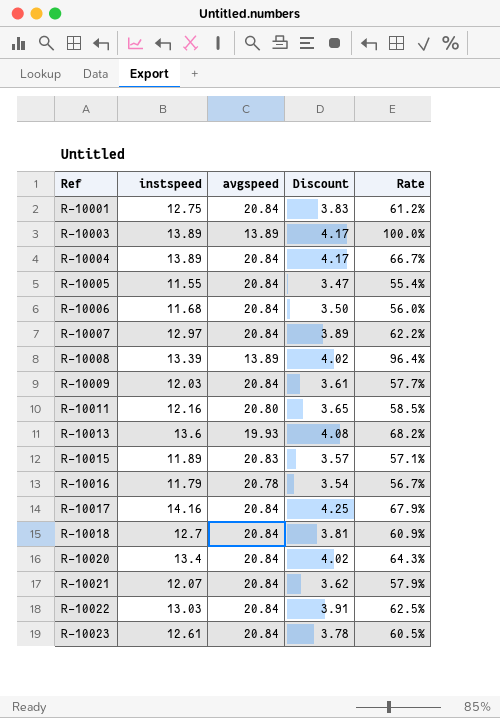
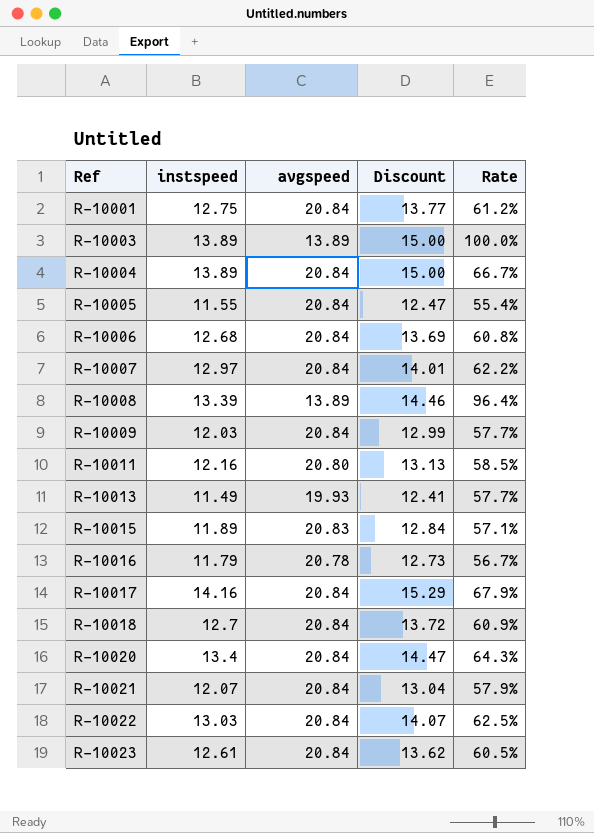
column Discount | formula: [instspeed] * 0.3 -> [instspeed] * 1.08
R-10006 | instspeed: 11.68 -> 12.68
R-10006 | Rate: 56.0% -> 60.8%
R-10013 | instspeed: 13.6 -> 11.49
R-10013 | Rate: 68.2% -> 57.7%

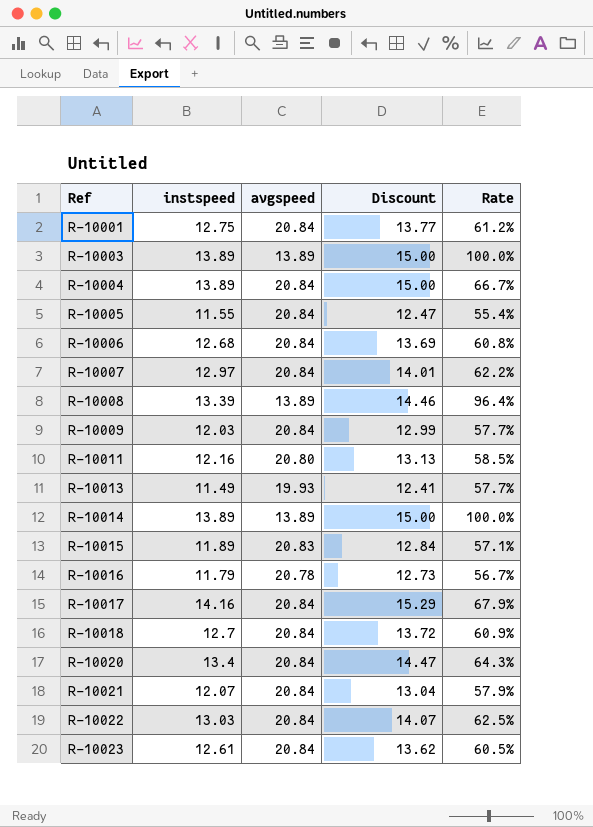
row R-10014: none -> 13.89 | 13.89 | 15.00 | 100.0%

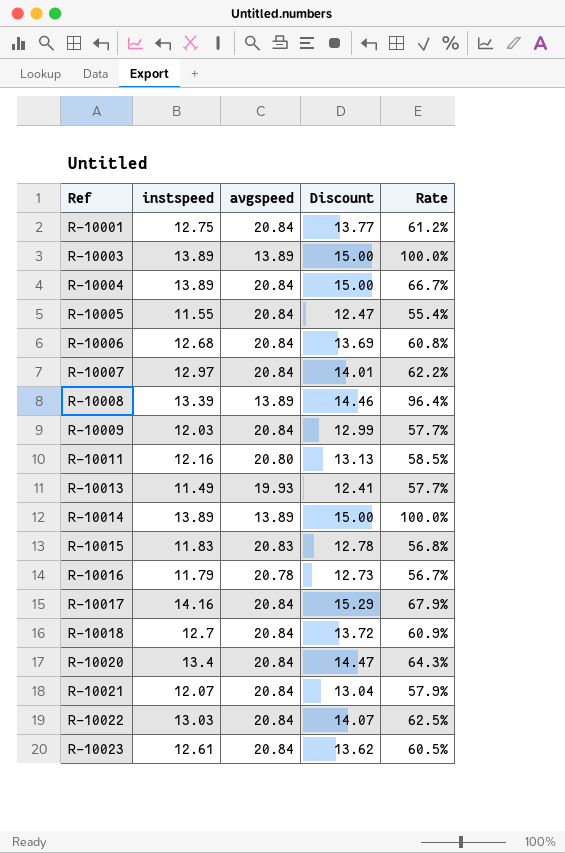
R-10015 | instspeed: 11.89 -> 11.83
R-10015 | Discount: 12.84 -> 12.78
R-10015 | Rate: 57.1% -> 56.8%

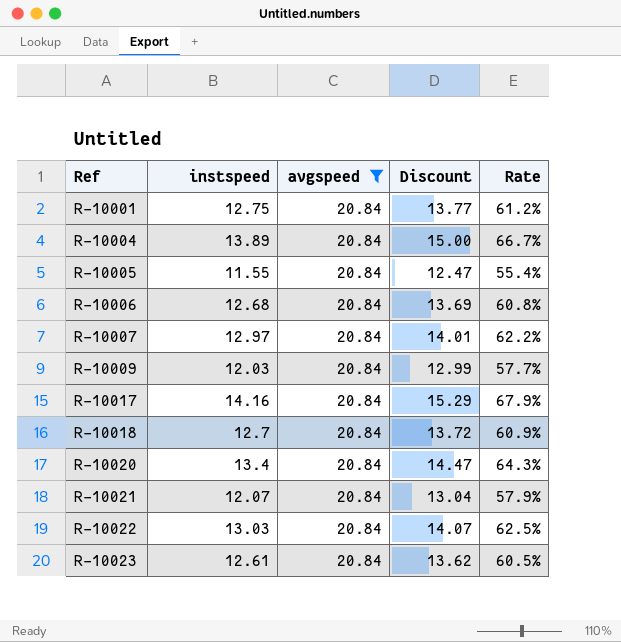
filter: none -> avgspeed = 20.84

